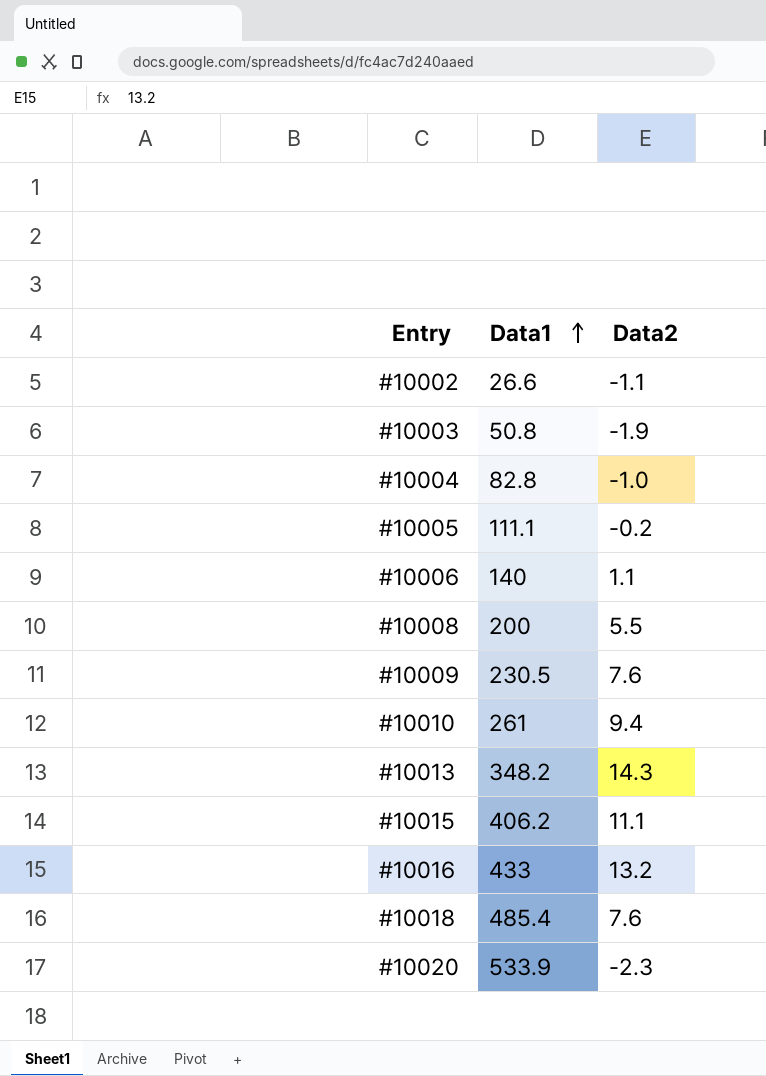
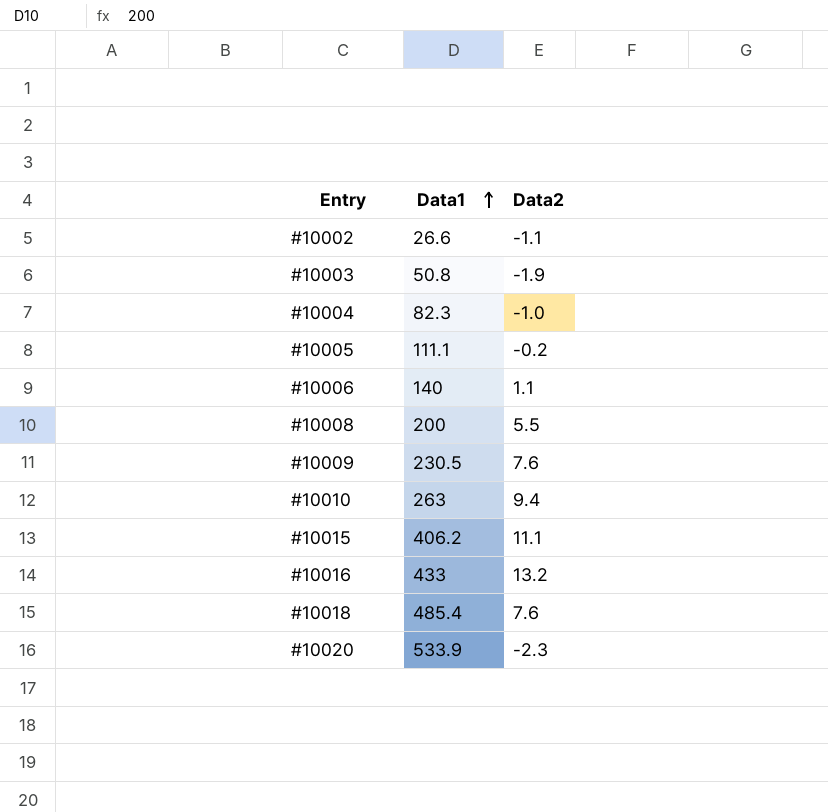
row #10013: 348.2 | 14.3 -> none
#10004 | Data1: 82.8 -> 82.3
#10010 | Data1: 261 -> 263

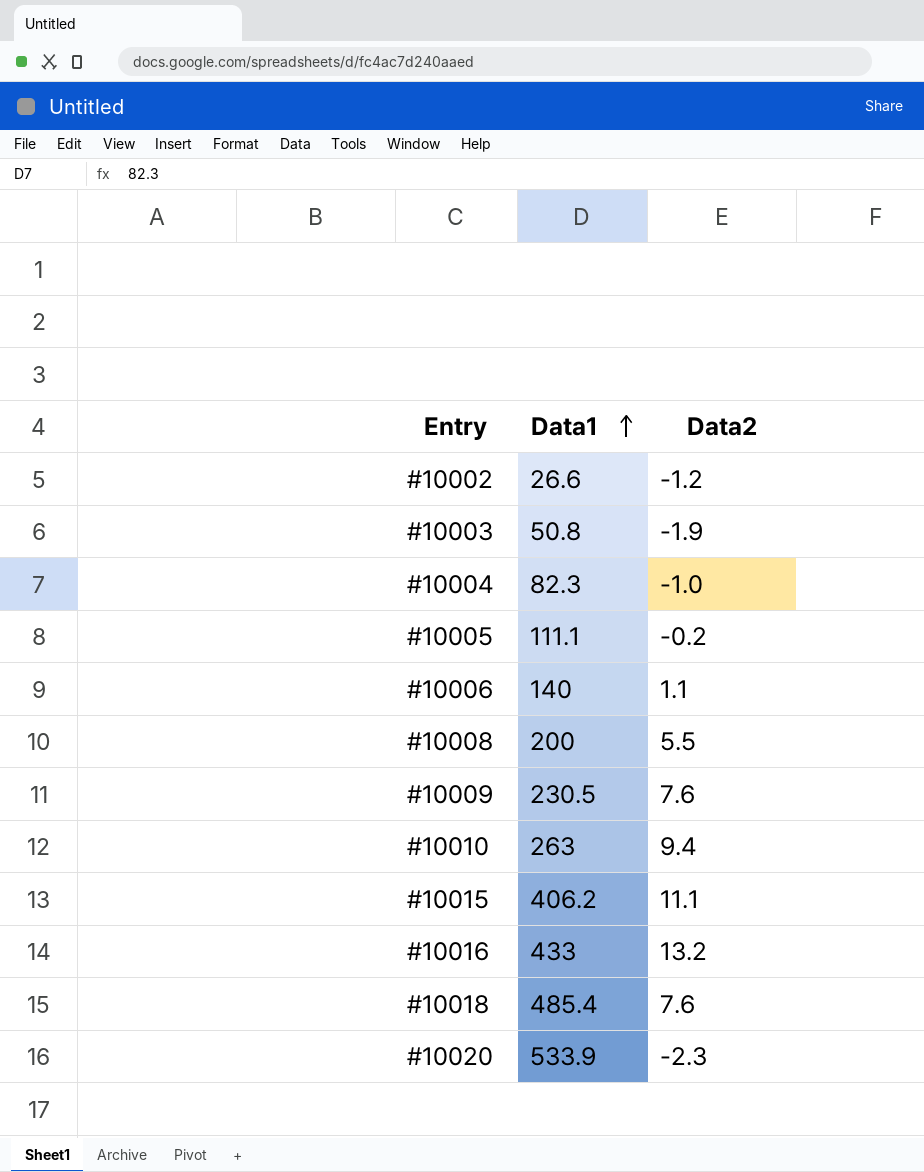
#10002 | Data2: -1.1 -> -1.2

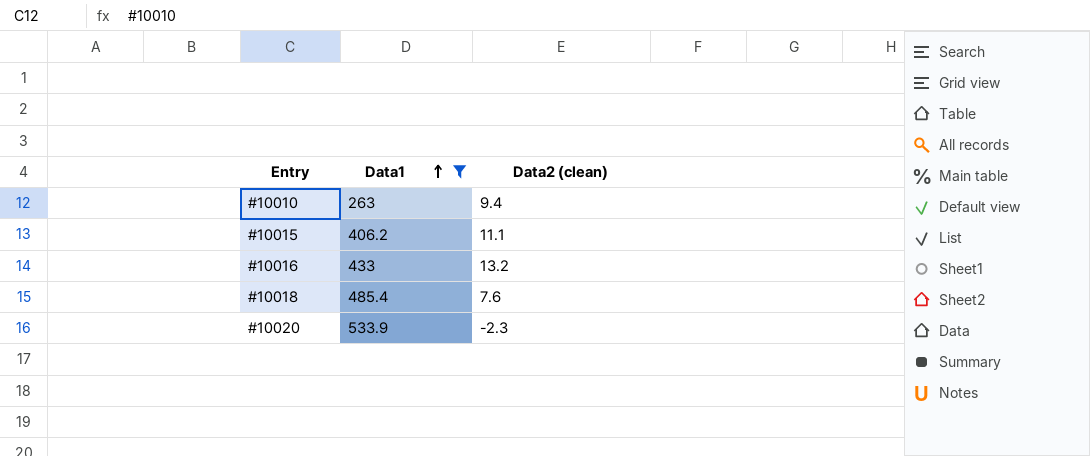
filter: none -> Data1 >= 263
column name: Data2 -> Data2 (clean)

